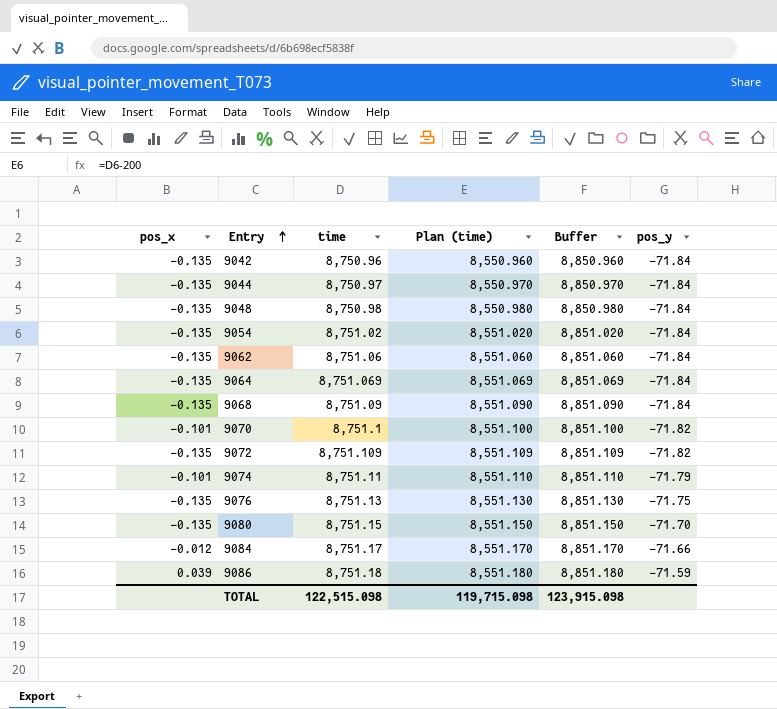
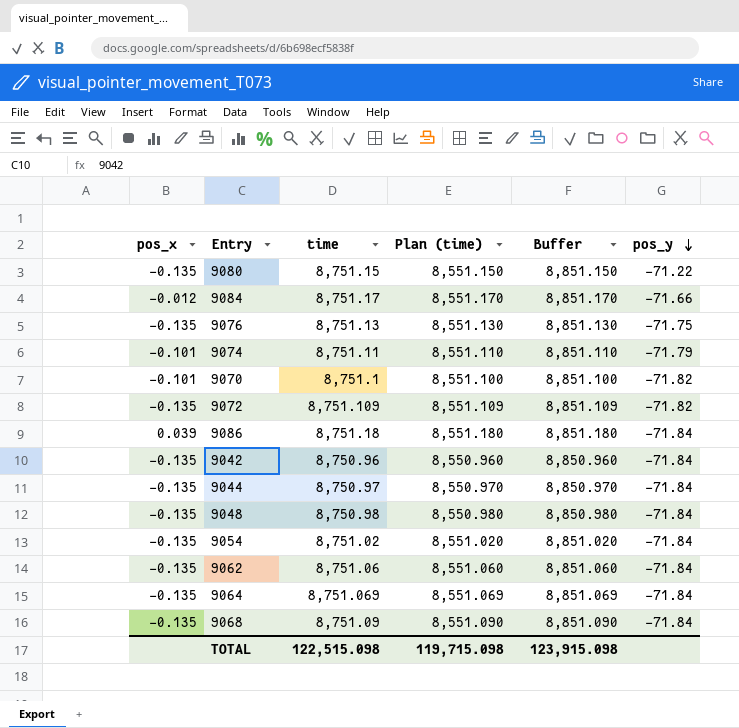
row order: Entry ascending -> pos_y descending
9080 | pos_y: -71.70 -> -71.22
9086 | pos_y: -71.59 -> -71.84

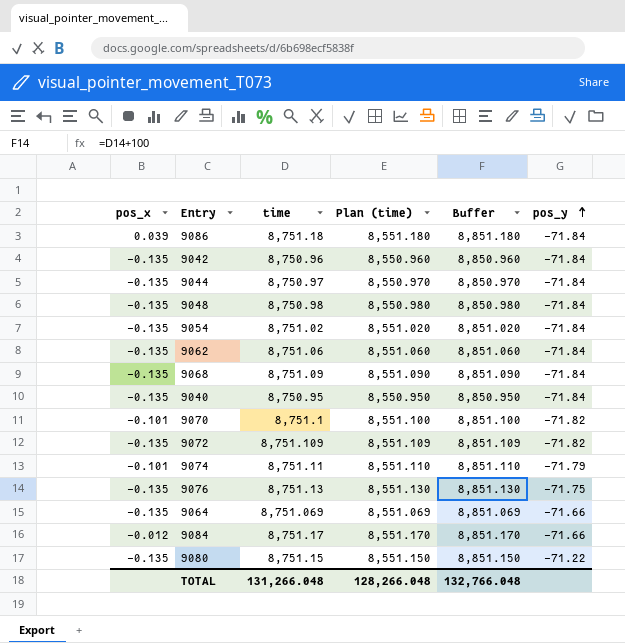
row order: pos_y descending -> pos_y ascending
row 9040: none -> -0.135 | 8,750.95 | 8,550.950 | 8,850.950 | -71.84
9064 | pos_y: -71.84 -> -71.66
TOTAL | time: 122,515.098 -> 131,266.048
TOTAL | Plan (time): 119,715.098 -> 128,266.048
TOTAL | Buffer: 123,915.098 -> 132,766.048

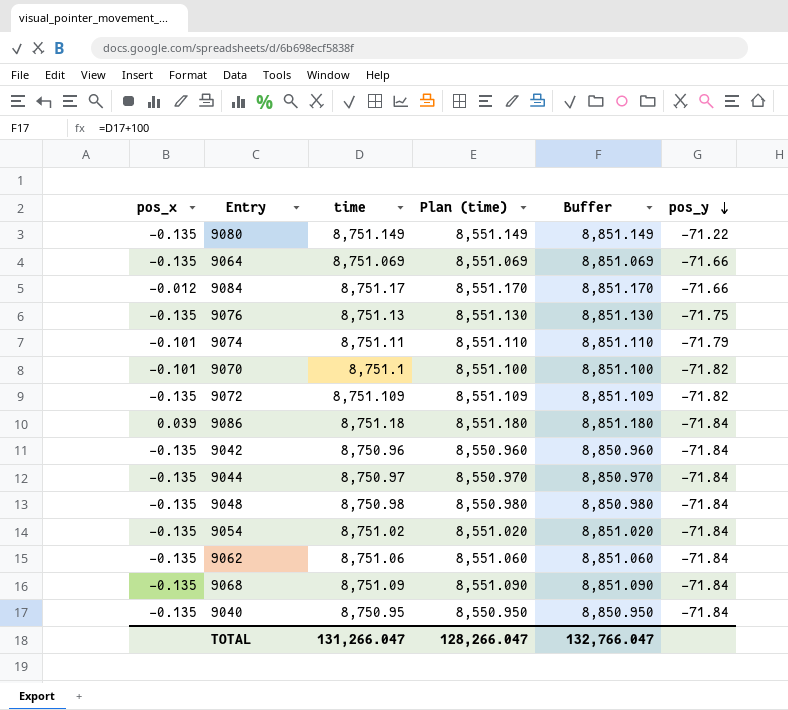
row order: pos_y ascending -> pos_y descending
9080 | time: 8,751.15 -> 8,751.149
9080 | Plan (time): 8,551.150 -> 8,551.149
9080 | Buffer: 8,851.150 -> 8,851.149
TOTAL | time: 131,266.048 -> 131,266.047
TOTAL | Plan (time): 128,266.048 -> 128,266.047
TOTAL | Buffer: 132,766.048 -> 132,766.047

